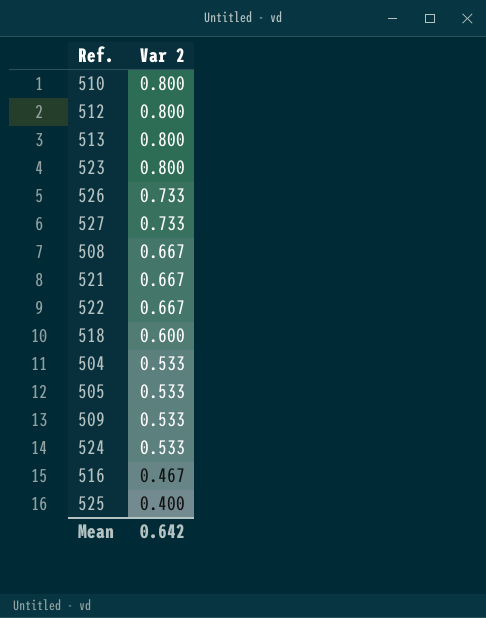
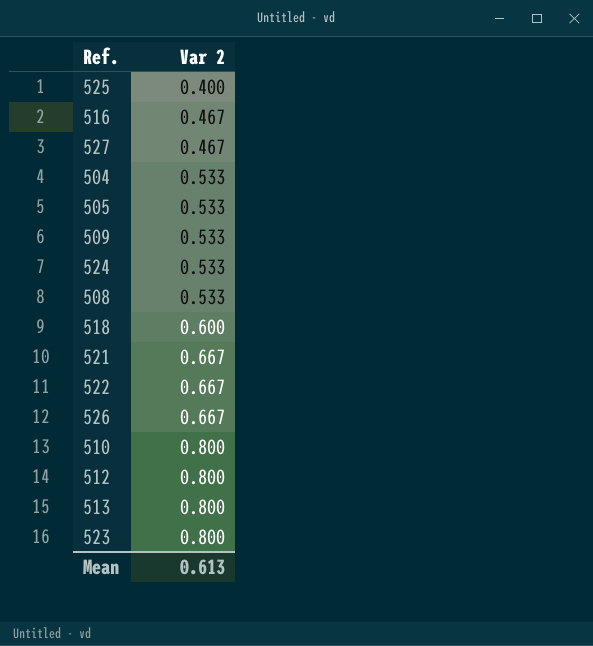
row order: Var 2 descending -> Var 2 ascending
527 | Var 2: 0.733 -> 0.467
508 | Var 2: 0.667 -> 0.533
526 | Var 2: 0.733 -> 0.667
Mean | Var 2: 0.642 -> 0.613

